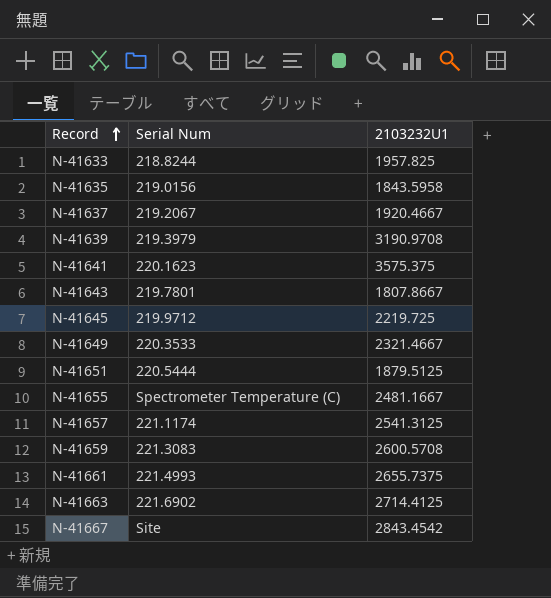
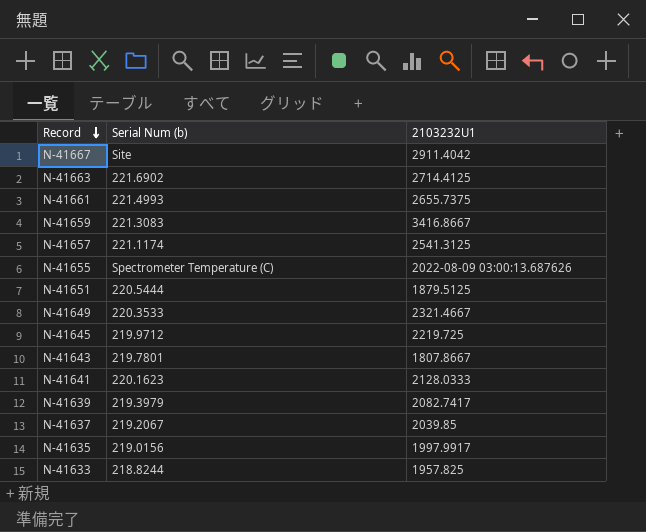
row order: Record ascending -> Record descending
column name: Serial Num -> Serial Num (b)
N-41667 | 2103232U1: 2843.4542 -> 2911.4042
N-41659 | 2103232U1: 2600.5708 -> 3416.8667
N-41655 | 2103232U1: 2481.1667 -> 2022-08-09 03:00:13.687626
N-41641 | 2103232U1: 3575.375 -> 2128.0333
N-41639 | 2103232U1: 3190.9708 -> 2082.7417
N-41637 | 2103232U1: 1920.4667 -> 2039.85
N-41635 | 2103232U1: 1843.5958 -> 1997.9917

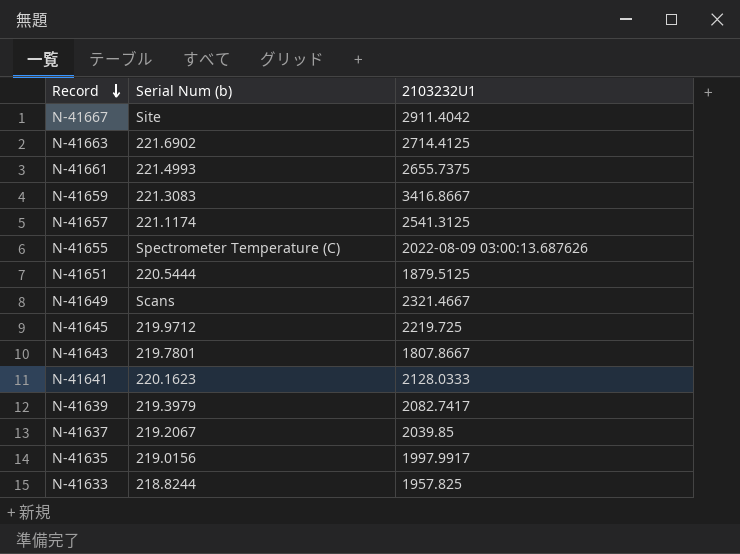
N-41649 | Serial Num (b): 220.3533 -> Scans

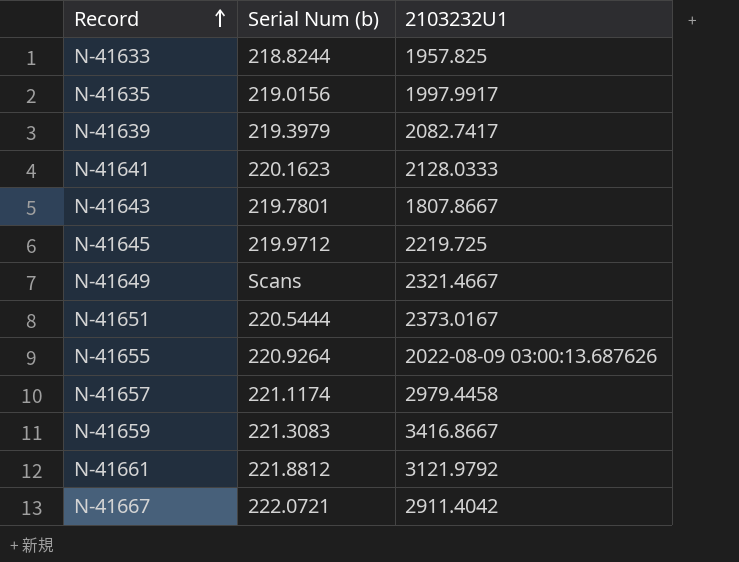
row order: Record descending -> Record ascending
row N-41663: 221.6902 | 2714.4125 -> none
row N-41637: 219.2067 | 2039.85 -> none
N-41651 | 2103232U1: 1879.5125 -> 2373.0167
N-41655 | Serial Num (b): Spectrometer Temperature (C) -> 220.9264
N-41657 | 2103232U1: 2541.3125 -> 2979.4458
N-41661 | Serial Num (b): 221.4993 -> 221.8812
N-41661 | 2103232U1: 2655.7375 -> 3121.9792
N-41667 | Serial Num (b): Site -> 222.0721

